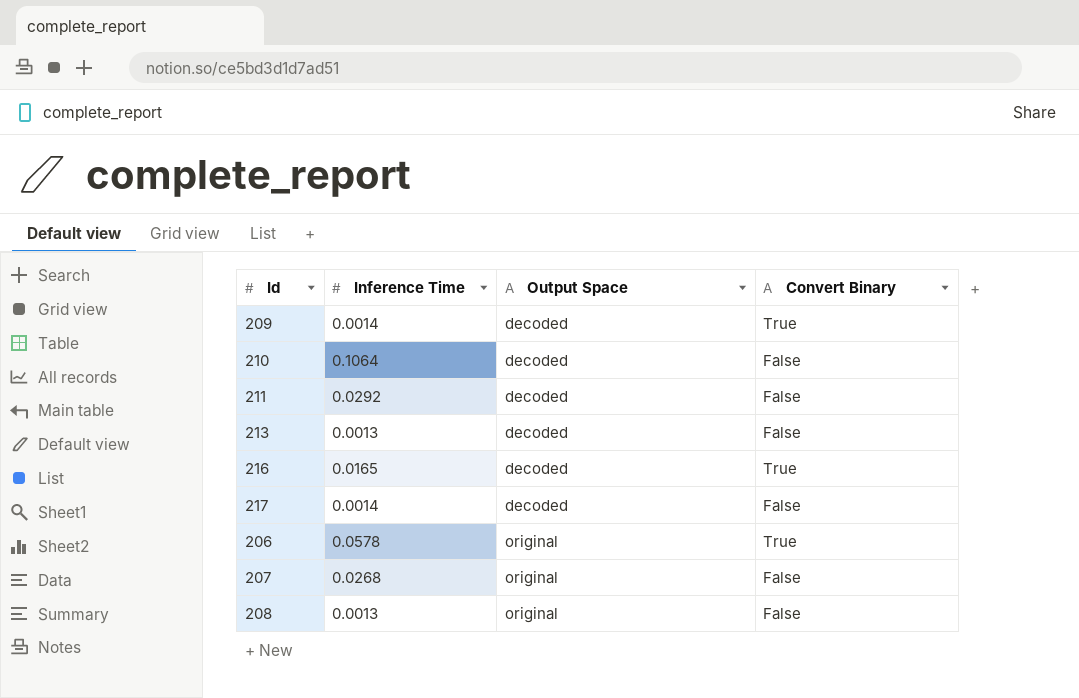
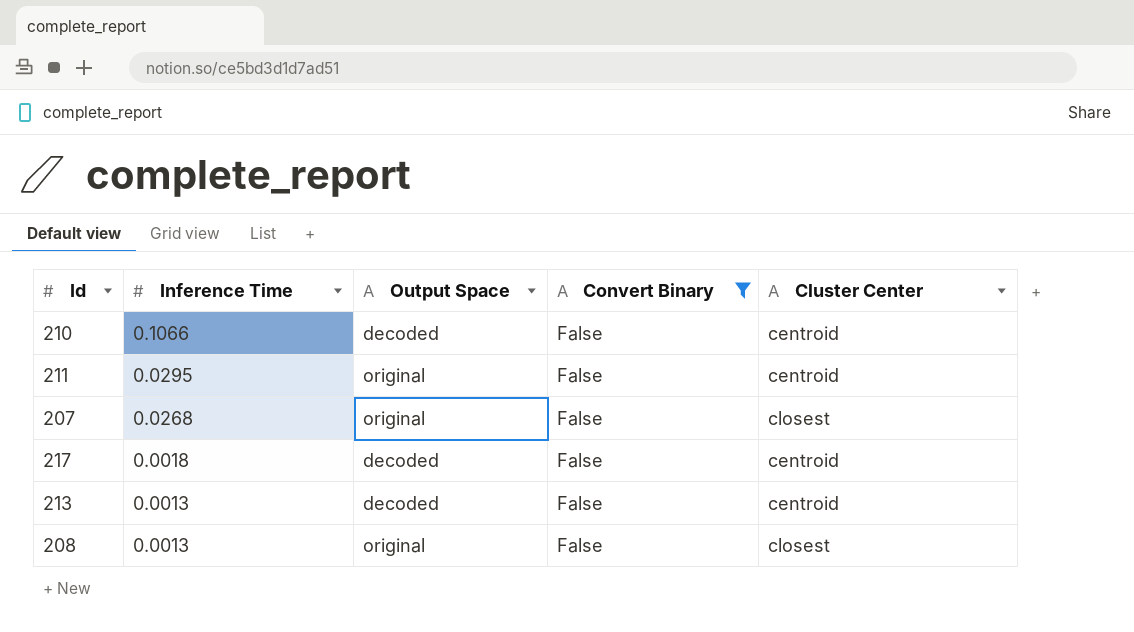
filter: none -> Convert Binary = False
row order: Output Space ascending -> Inference Time descending
column Cluster Center | position: none -> 5
210 | Inference Time: 0.1064 -> 0.1066
211 | Inference Time: 0.0292 -> 0.0295
211 | Output Space: decoded -> original
217 | Inference Time: 0.0014 -> 0.0018

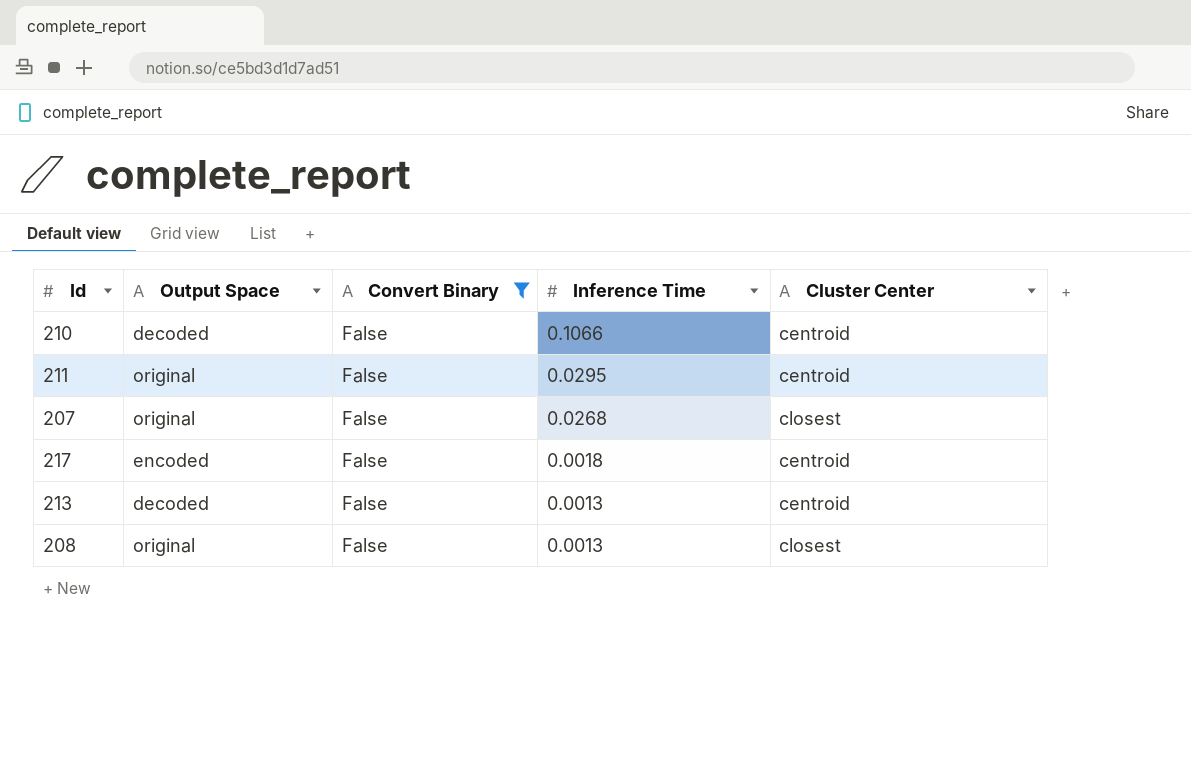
column Inference Time | position: 2 -> 4
217 | Output Space: decoded -> encoded

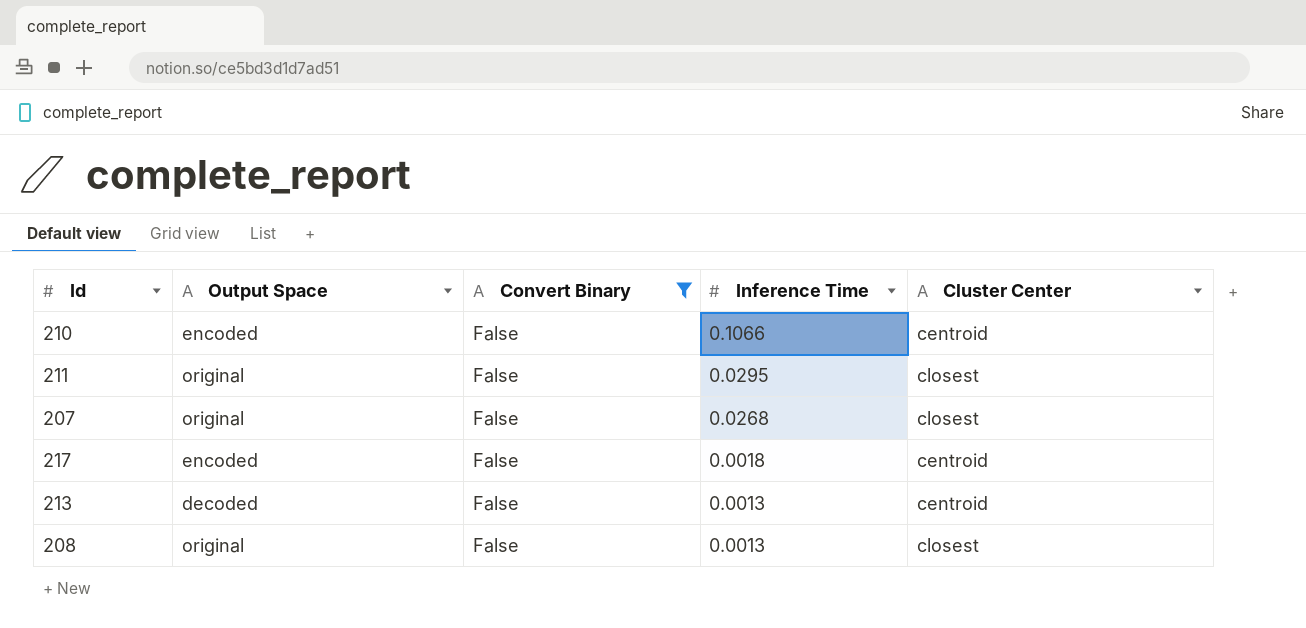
210 | Output Space: decoded -> encoded
211 | Cluster Center: centroid -> closest

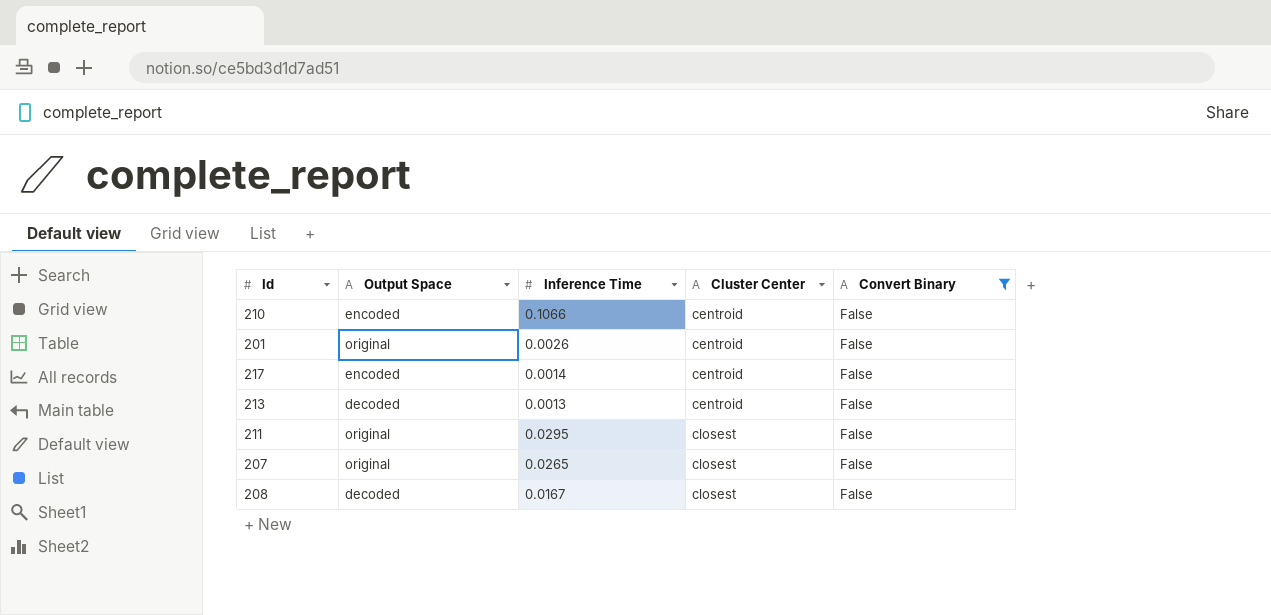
row order: Inference Time descending -> Cluster Center ascending
column Convert Binary | position: 3 -> 5
row 201: none -> original | 0.0026 | centroid | False
217 | Inference Time: 0.0018 -> 0.0014
207 | Inference Time: 0.0268 -> 0.0265
208 | Output Space: original -> decoded
208 | Inference Time: 0.0013 -> 0.0167

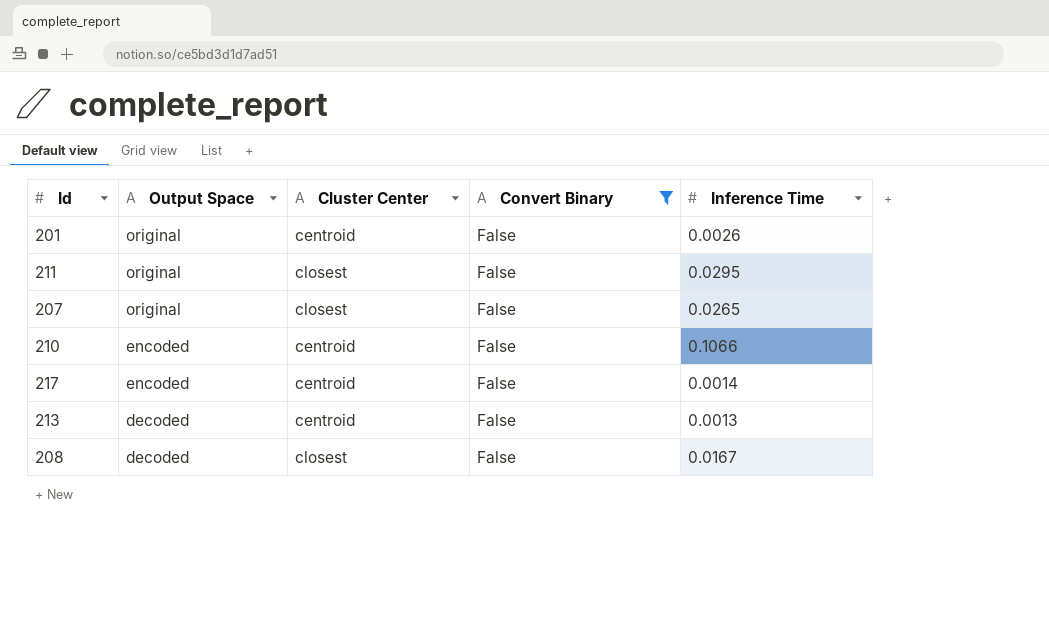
row order: Cluster Center ascending -> Output Space descending
column Inference Time | position: 3 -> 5

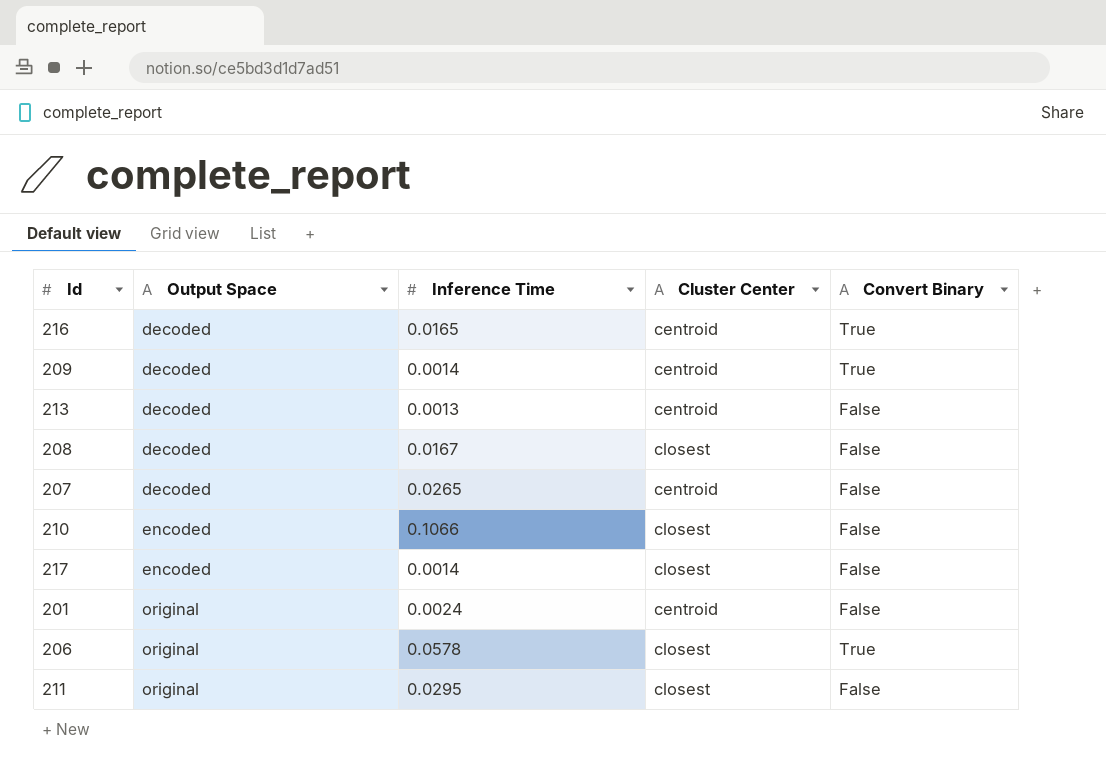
filter: Convert Binary = False -> none
row order: Output Space descending -> Output Space ascending
column Inference Time | position: 5 -> 3
207 | Output Space: original -> decoded
207 | Cluster Center: closest -> centroid
210 | Cluster Center: centroid -> closest
217 | Cluster Center: centroid -> closest
201 | Inference Time: 0.0026 -> 0.0024

